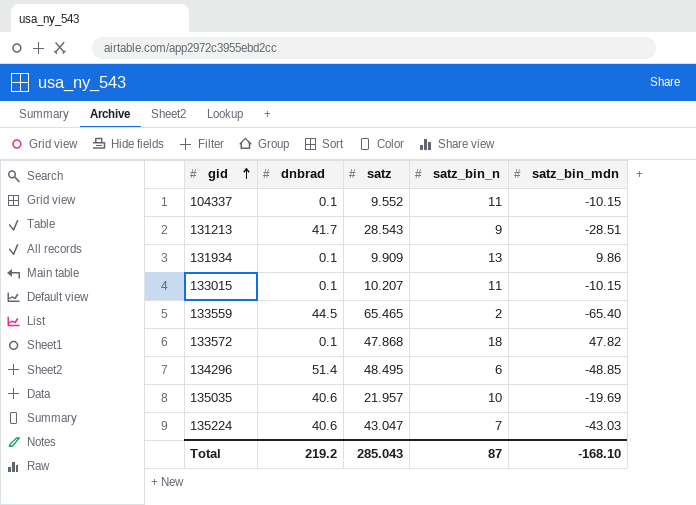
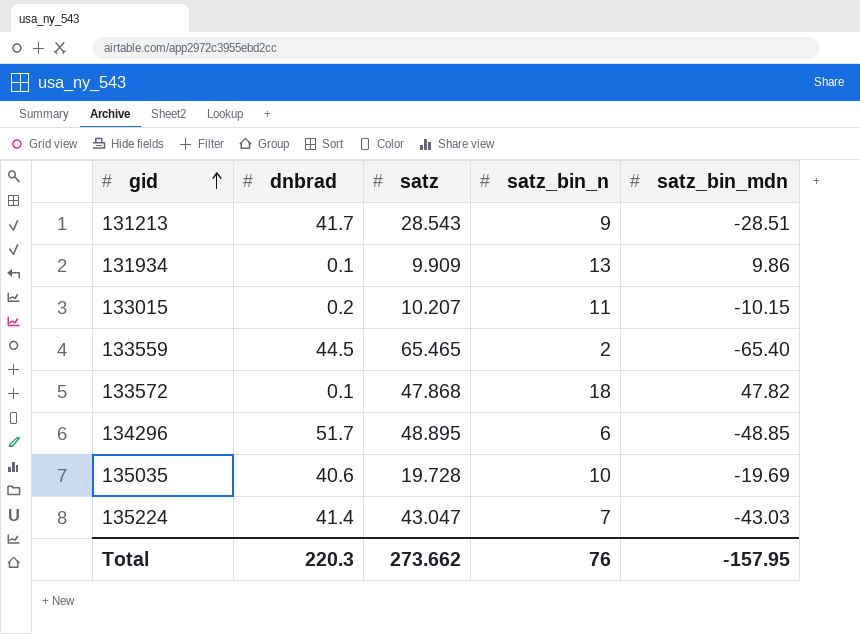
row 104337: 0.1 | 9.552 | 11 | -10.15 -> none
133015 | dnbrad: 0.1 -> 0.2
134296 | dnbrad: 51.4 -> 51.7
134296 | satz: 48.495 -> 48.895
135035 | satz: 21.957 -> 19.728
135224 | dnbrad: 40.6 -> 41.4
Total | dnbrad: 219.2 -> 220.3
Total | satz: 285.043 -> 273.662
Total | satz_bin_n: 87 -> 76
Total | satz_bin_mdn: -168.10 -> -157.95

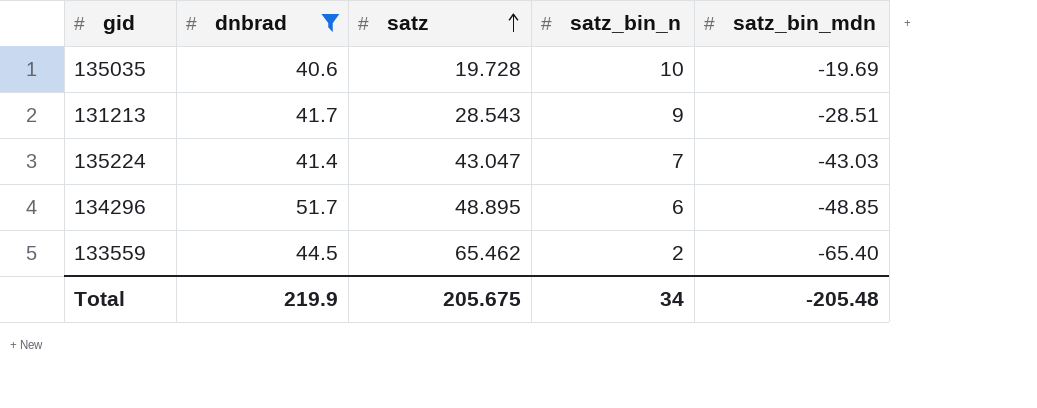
filter: none -> dnbrad >= 40.6
row order: gid ascending -> satz ascending
133559 | satz: 65.465 -> 65.462
Total | dnbrad: 220.3 -> 219.9
Total | satz: 273.662 -> 205.675
Total | satz_bin_n: 76 -> 34
Total | satz_bin_mdn: -157.95 -> -205.48

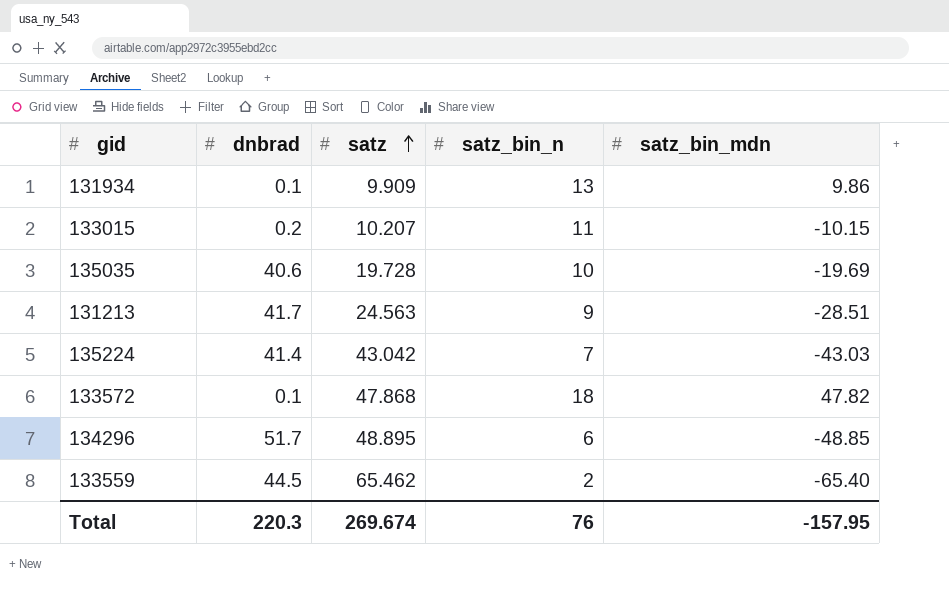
filter: dnbrad >= 40.6 -> none
131213 | satz: 28.543 -> 24.563
135224 | satz: 43.047 -> 43.042
Total | dnbrad: 219.9 -> 220.3
Total | satz: 205.675 -> 269.674
Total | satz_bin_n: 34 -> 76
Total | satz_bin_mdn: -205.48 -> -157.95

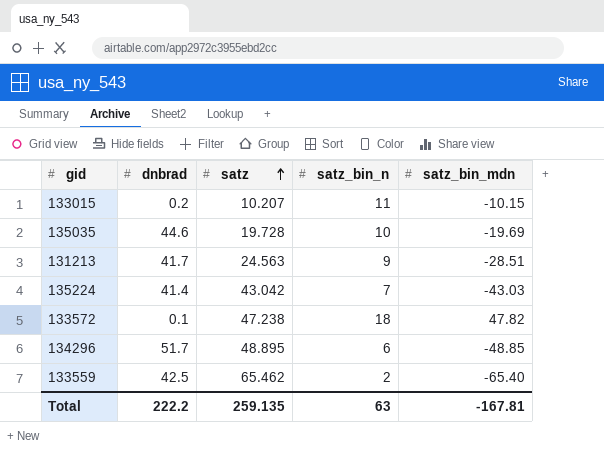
row 131934: 0.1 | 9.909 | 13 | 9.86 -> none
135035 | dnbrad: 40.6 -> 44.6
133572 | satz: 47.868 -> 47.238
133559 | dnbrad: 44.5 -> 42.5
Total | dnbrad: 220.3 -> 222.2
Total | satz: 269.674 -> 259.135
Total | satz_bin_n: 76 -> 63
Total | satz_bin_mdn: -157.95 -> -167.81

